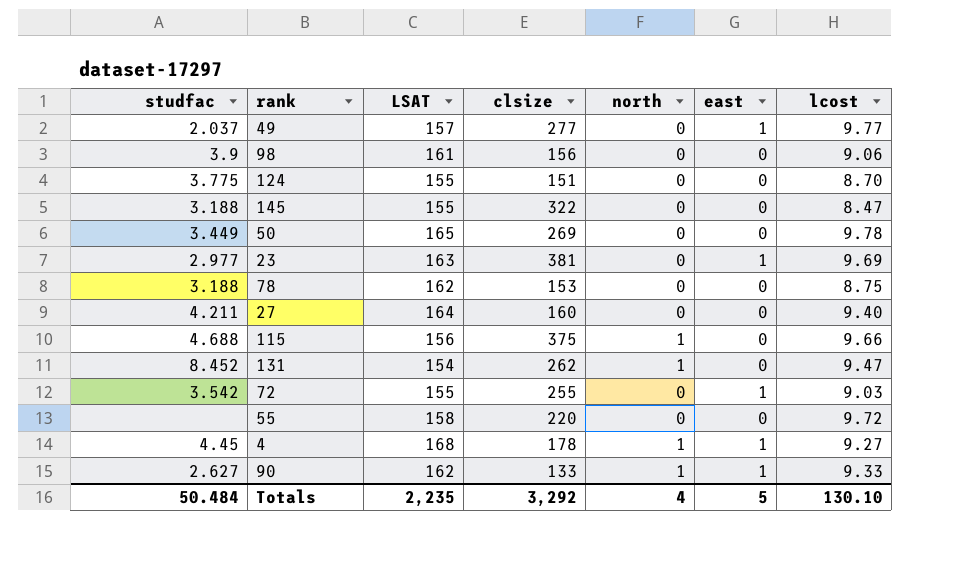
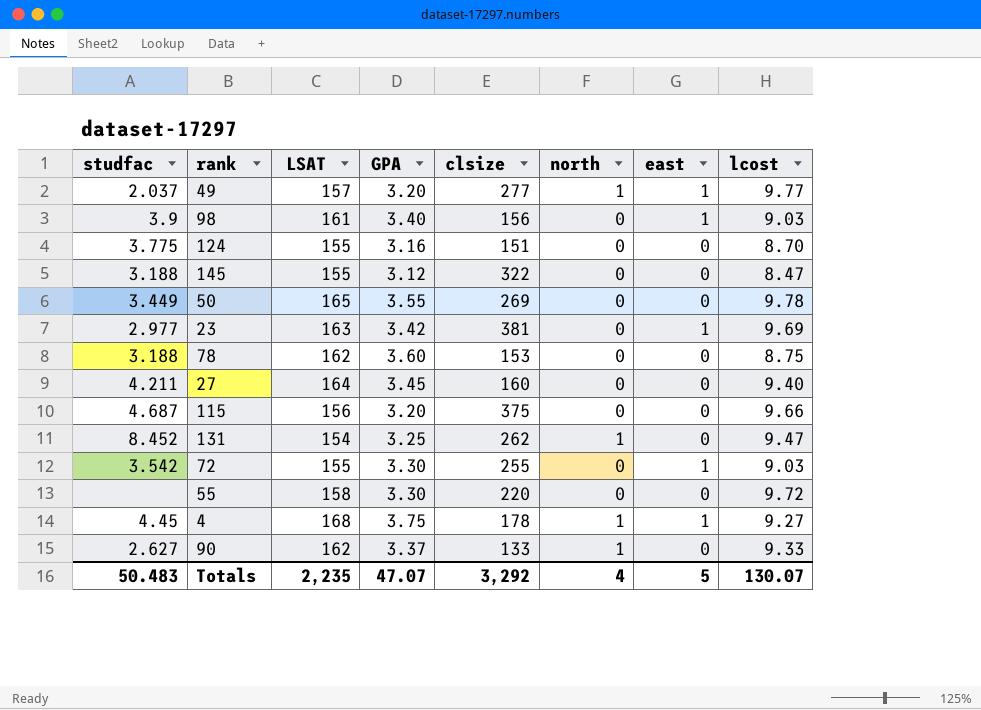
column GPA | position: none -> 4
49 | north: 0 -> 1
98 | east: 0 -> 1
98 | lcost: 9.06 -> 9.03
115 | studfac: 4.688 -> 4.687
115 | north: 1 -> 0
90 | east: 1 -> 0
Totals | studfac: 50.484 -> 50.483
Totals | lcost: 130.10 -> 130.07

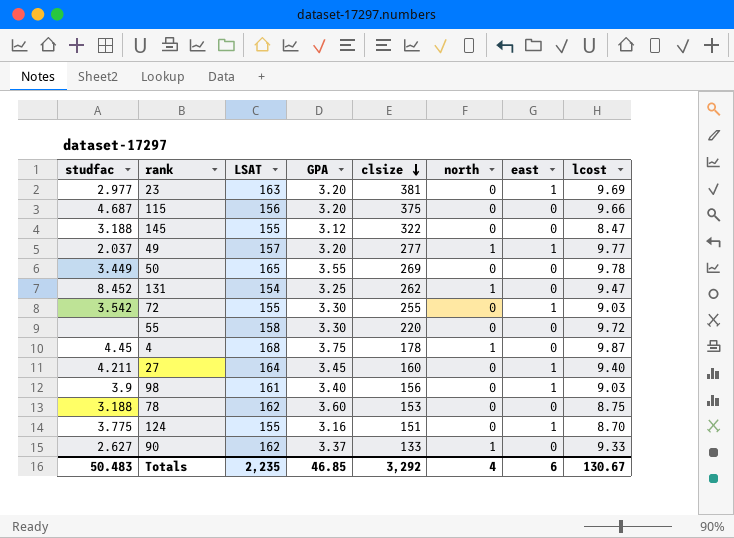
row order: none -> clsize descending
23 | GPA: 3.42 -> 3.20
4 | east: 1 -> 0
4 | lcost: 9.27 -> 9.87
27 | east: 0 -> 1
124 | east: 0 -> 1
Totals | GPA: 47.07 -> 46.85
Totals | east: 5 -> 6
Totals | lcost: 130.07 -> 130.67

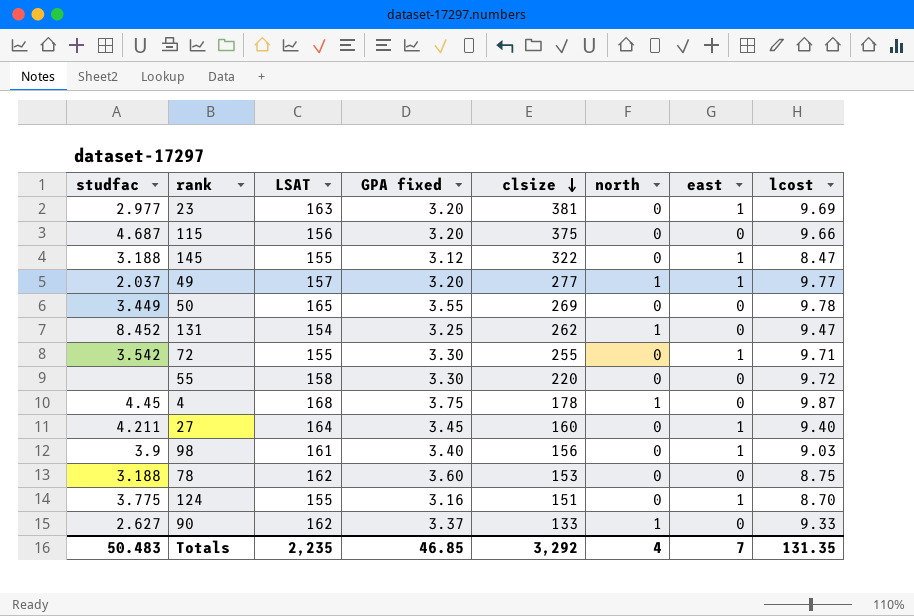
column name: GPA -> GPA fixed
145 | east: 0 -> 1
72 | lcost: 9.03 -> 9.71
Totals | east: 6 -> 7
Totals | lcost: 130.67 -> 131.35

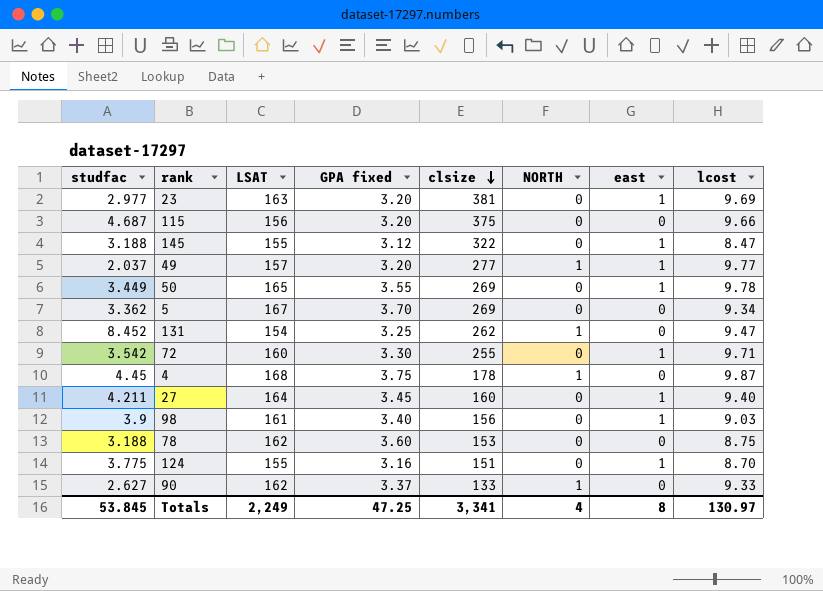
column name: north -> NORTH
row 55: none | 158 | 3.30 | 220 | 0 | 0 | 9.72 -> none
50 | east: 0 -> 1
row 5: none -> 3.362 | 167 | 3.70 | 269 | 0 | 0 | 9.34
72 | LSAT: 155 -> 160
Totals | studfac: 50.483 -> 53.845
Totals | LSAT: 2,235 -> 2,249
Totals | GPA fixed: 46.85 -> 47.25
Totals | clsize: 3,292 -> 3,341
Totals | east: 7 -> 8
Totals | lcost: 131.35 -> 130.97

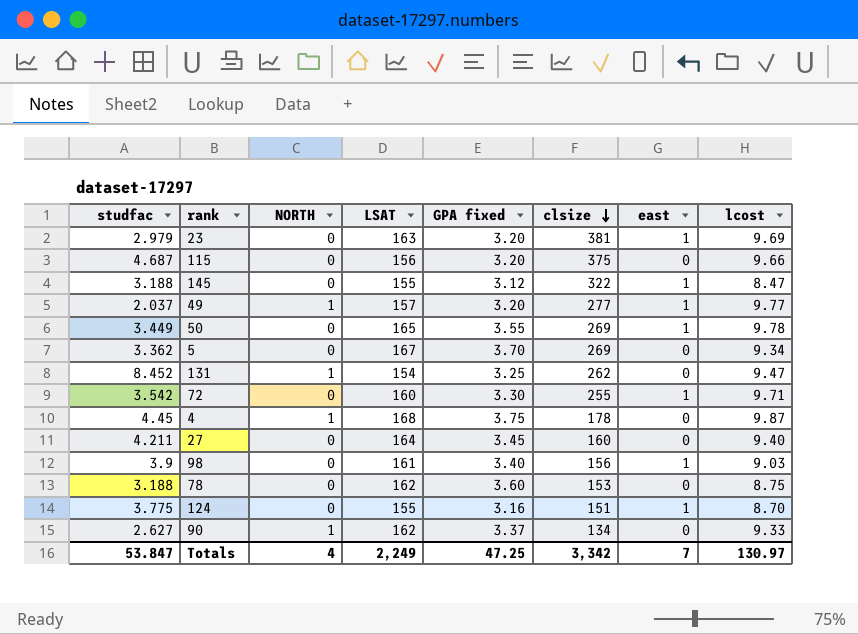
column NORTH | position: 6 -> 3
23 | studfac: 2.977 -> 2.979
27 | east: 1 -> 0
90 | clsize: 133 -> 134
Totals | studfac: 53.845 -> 53.847
Totals | clsize: 3,341 -> 3,342
Totals | east: 8 -> 7

